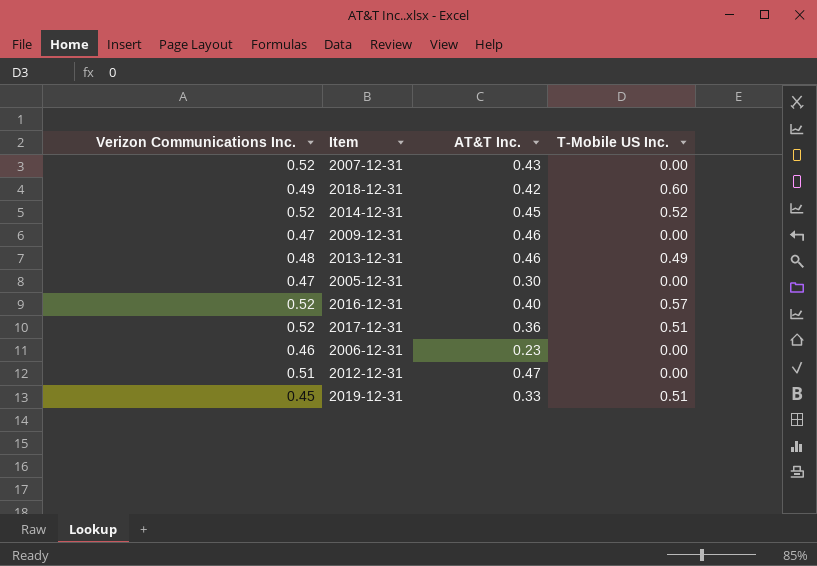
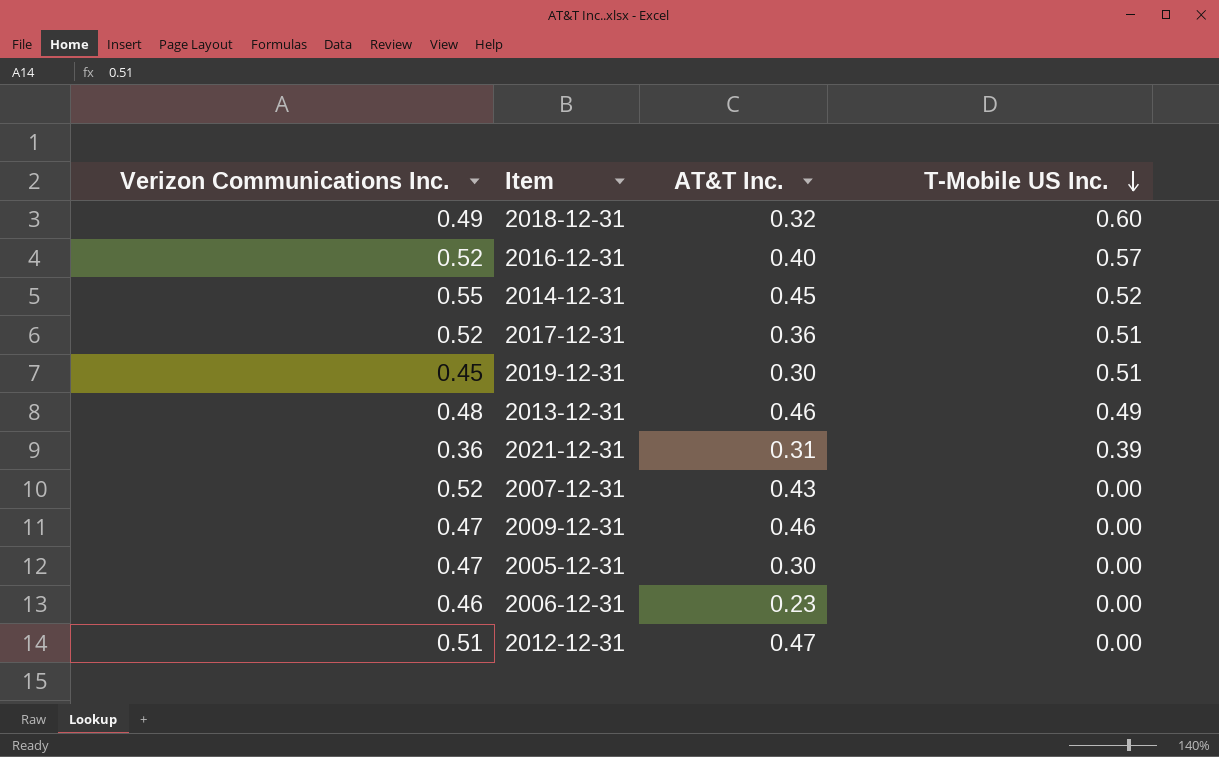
row order: none -> T-Mobile US Inc. descending
2018-12-31 | AT&T Inc.: 0.42 -> 0.32
2014-12-31 | Verizon Communications Inc.: 0.52 -> 0.55
2019-12-31 | AT&T Inc.: 0.33 -> 0.30
row 2021-12-31: none -> 0.36 | 0.31 | 0.39

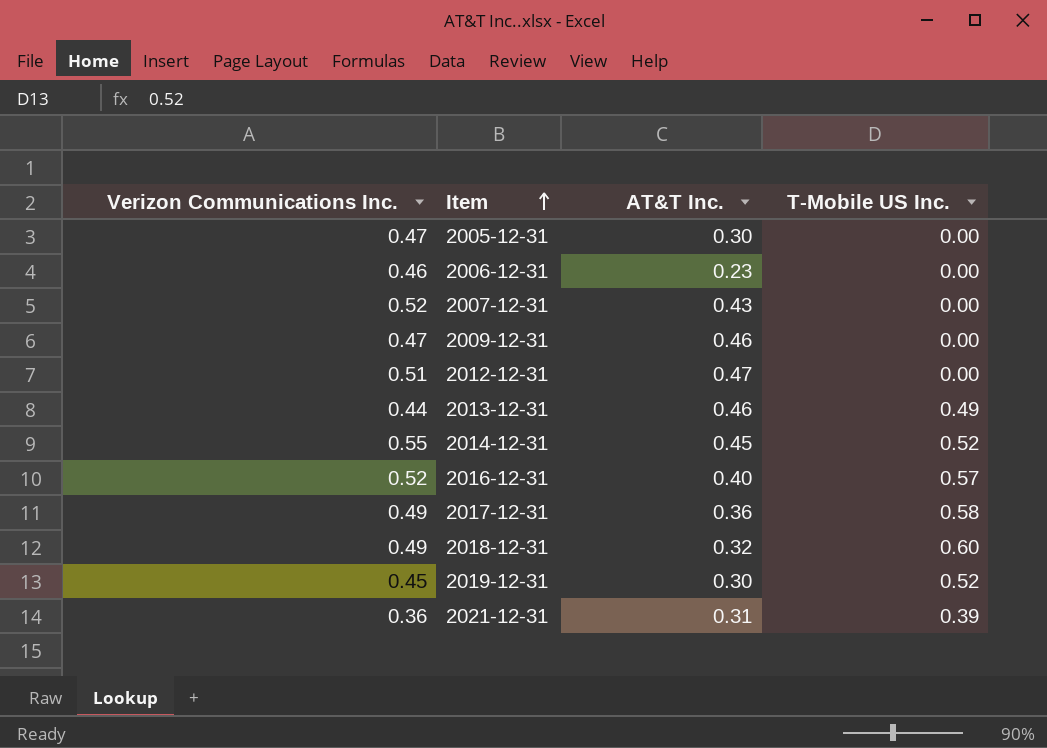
row order: T-Mobile US Inc. descending -> Item ascending
2013-12-31 | Verizon Communications Inc.: 0.48 -> 0.44
2017-12-31 | Verizon Communications Inc.: 0.52 -> 0.49
2017-12-31 | T-Mobile US Inc.: 0.51 -> 0.58
2019-12-31 | T-Mobile US Inc.: 0.51 -> 0.52

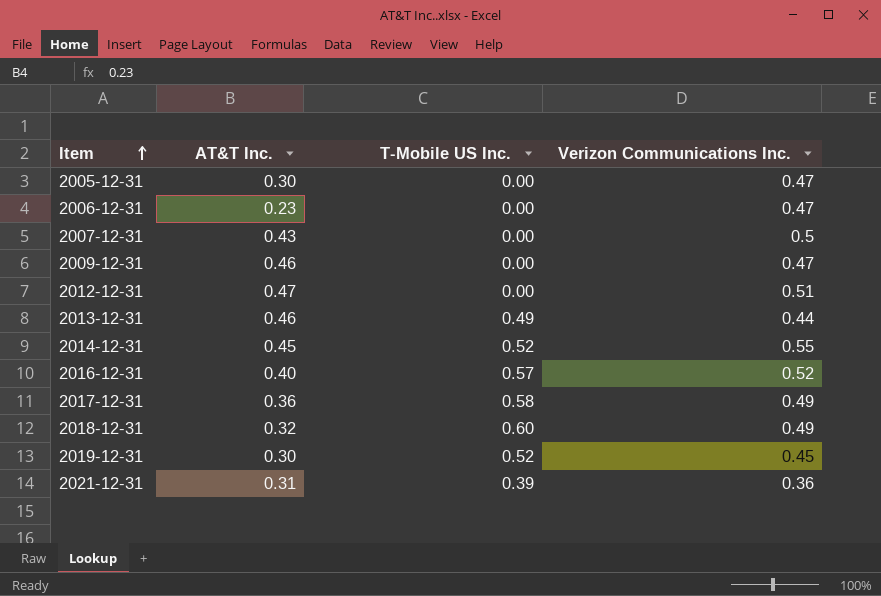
column Verizon Communications Inc. | position: 1 -> 4
2006-12-31 | Verizon Communications Inc.: 0.46 -> 0.47
2007-12-31 | Verizon Communications Inc.: 0.52 -> 0.5

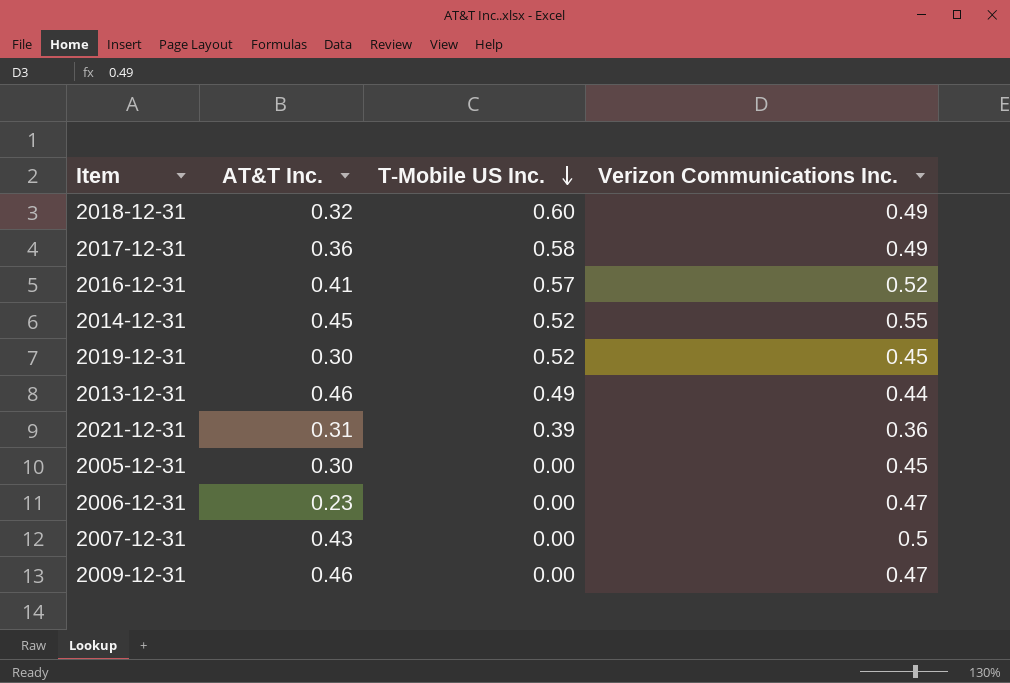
row order: Item ascending -> T-Mobile US Inc. descending
row 2012-12-31: 0.47 | 0.00 | 0.51 -> none
2016-12-31 | AT&T Inc.: 0.40 -> 0.41
2005-12-31 | Verizon Communications Inc.: 0.47 -> 0.45

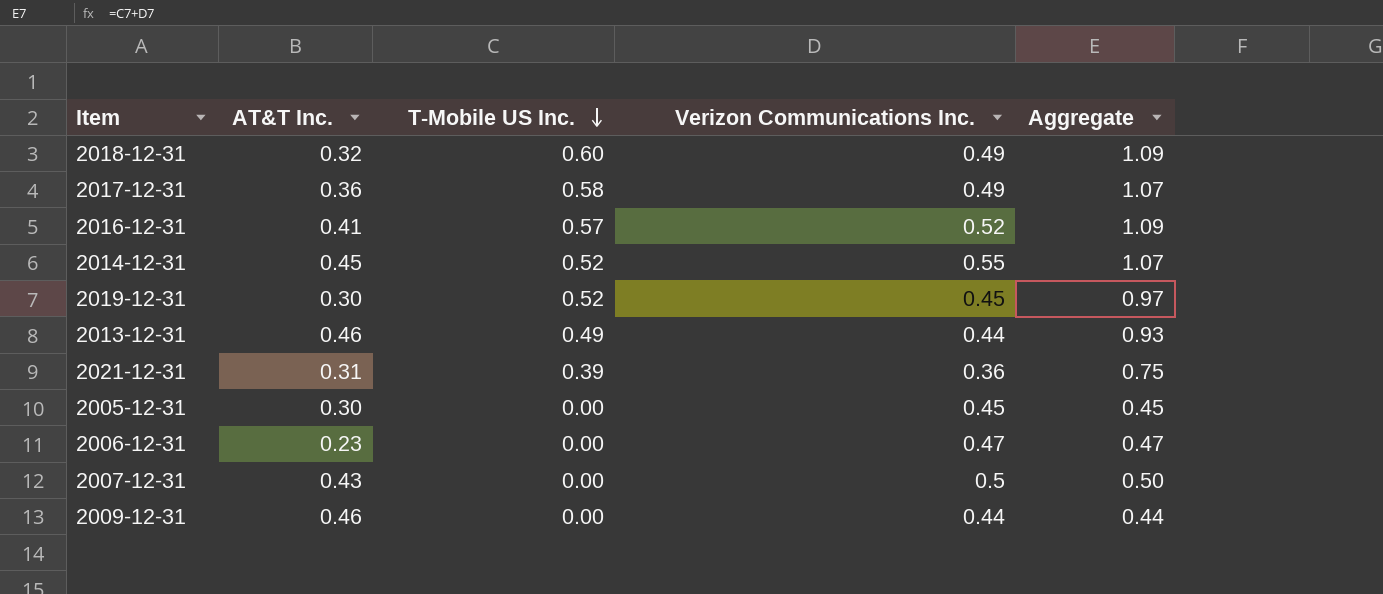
column Aggregate | formula: none -> [T-Mobile US Inc.] + [Verizon Communications Inc.]
2009-12-31 | Verizon Communications Inc.: 0.47 -> 0.44

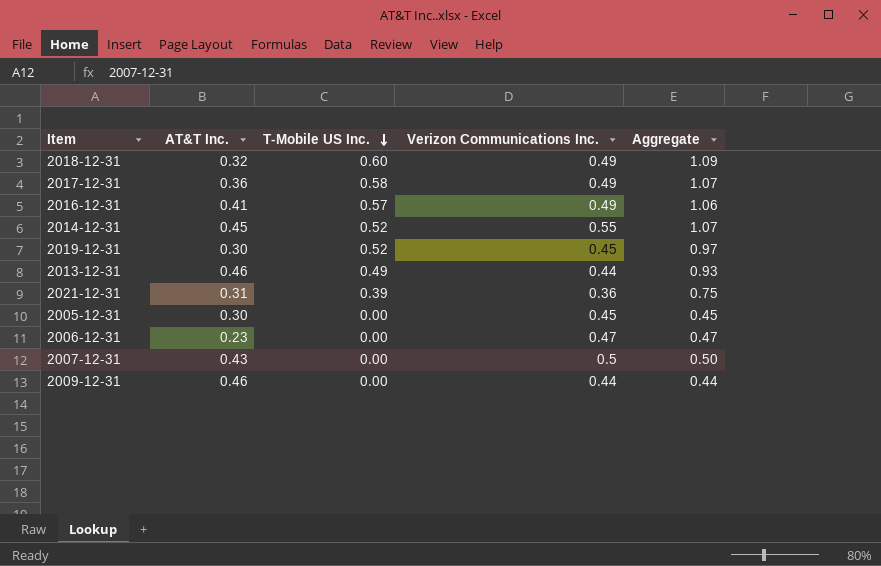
2016-12-31 | Verizon Communications Inc.: 0.52 -> 0.49
2016-12-31 | Aggregate: 1.09 -> 1.06

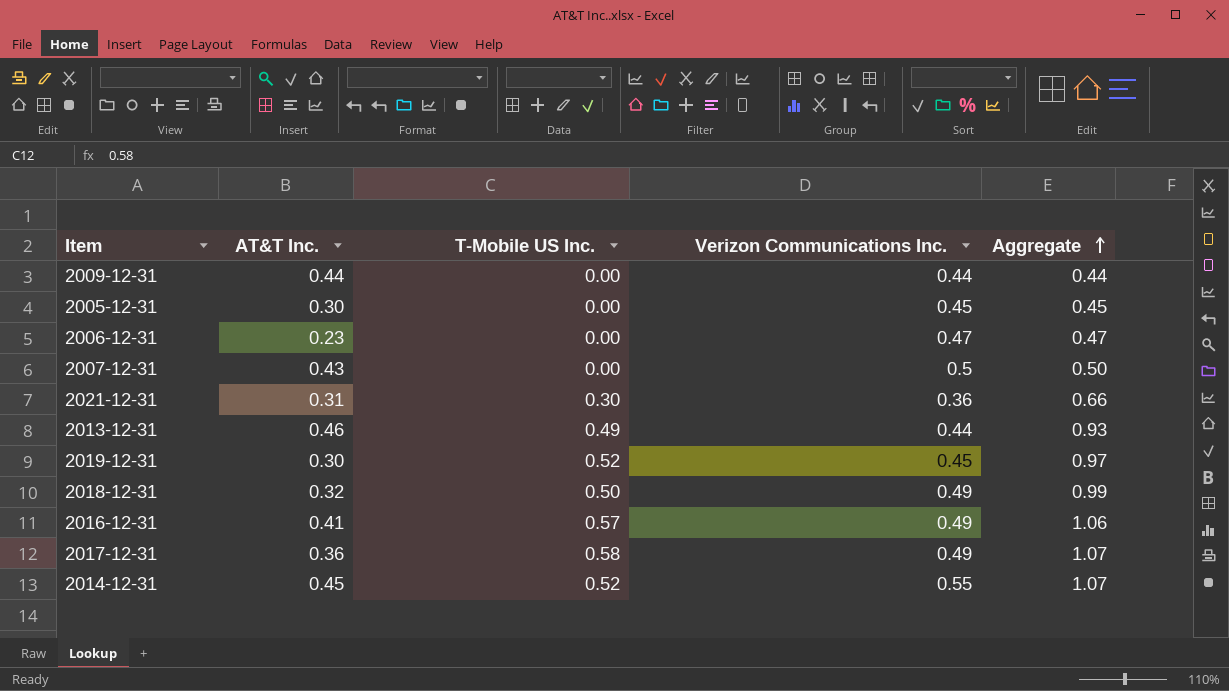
row order: T-Mobile US Inc. descending -> Aggregate ascending
2009-12-31 | AT&T Inc.: 0.46 -> 0.44
2021-12-31 | T-Mobile US Inc.: 0.39 -> 0.30
2021-12-31 | Aggregate: 0.75 -> 0.66
2018-12-31 | T-Mobile US Inc.: 0.60 -> 0.50
2018-12-31 | Aggregate: 1.09 -> 0.99

